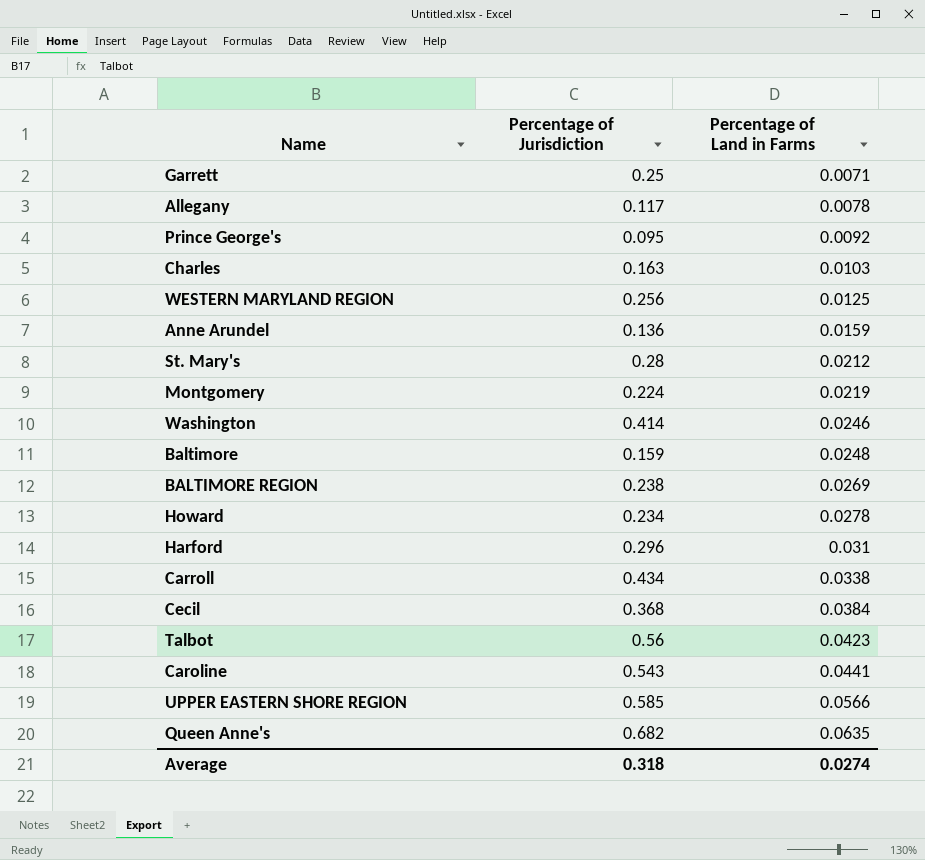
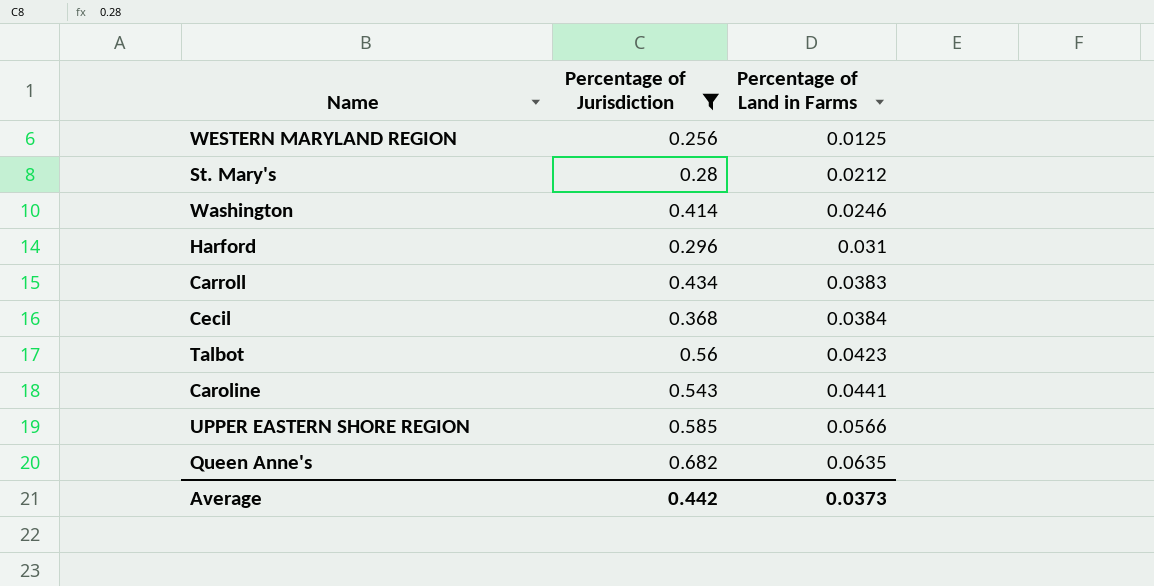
filter: none -> Percentage of Jurisdiction >= 0.256
Carroll | Percentage of Land in Farms: 0.0338 -> 0.0383
Average | Percentage of Jurisdiction: 0.318 -> 0.442
Average | Percentage of Land in Farms: 0.0274 -> 0.0373

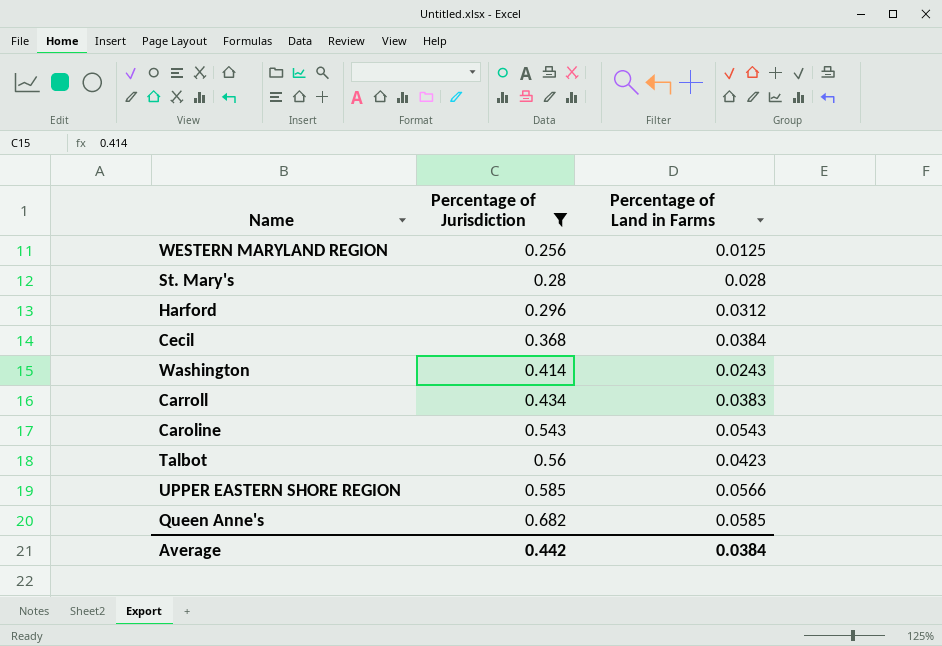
row order: Percentage of Land in Farms ascending -> Percentage of Jurisdiction ascending
St. Mary's | Percentage of Land in Farms: 0.0212 -> 0.028
Harford | Percentage of Land in Farms: 0.031 -> 0.0312
Washington | Percentage of Land in Farms: 0.0246 -> 0.0243
Caroline | Percentage of Land in Farms: 0.0441 -> 0.0543
Queen Anne's | Percentage of Land in Farms: 0.0635 -> 0.0585
Average | Percentage of Land in Farms: 0.0373 -> 0.0384

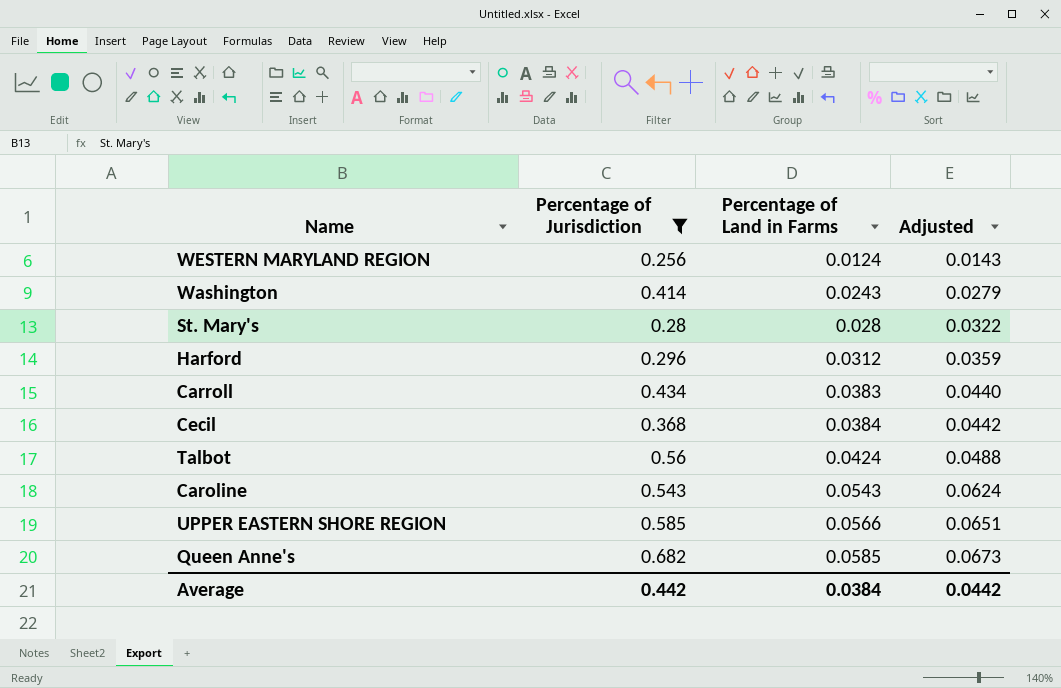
row order: Percentage of Jurisdiction ascending -> Percentage of Land in Farms ascending
column Adjusted | formula: none -> [Percentage of Land in Farms] * 1.15
WESTERN MARYLAND REGION | Percentage of Land in Farms: 0.0125 -> 0.0124
Talbot | Percentage of Land in Farms: 0.0423 -> 0.0424

